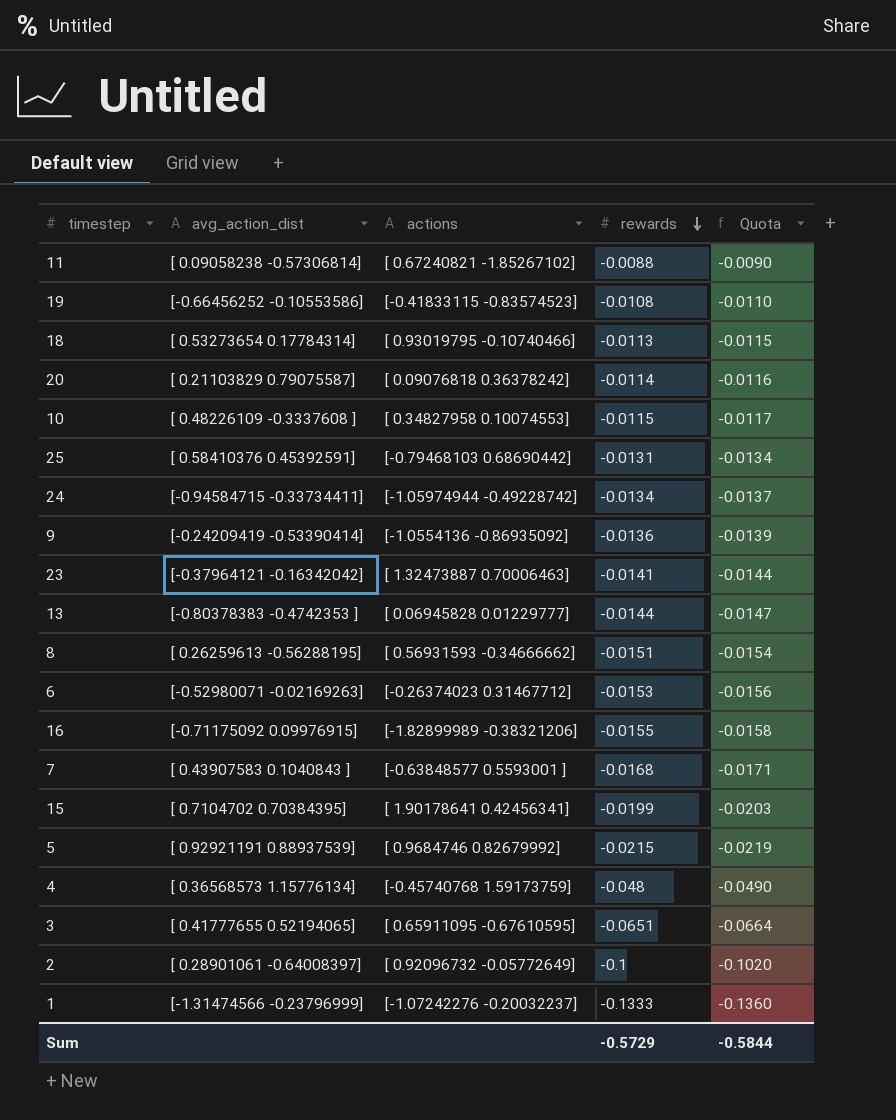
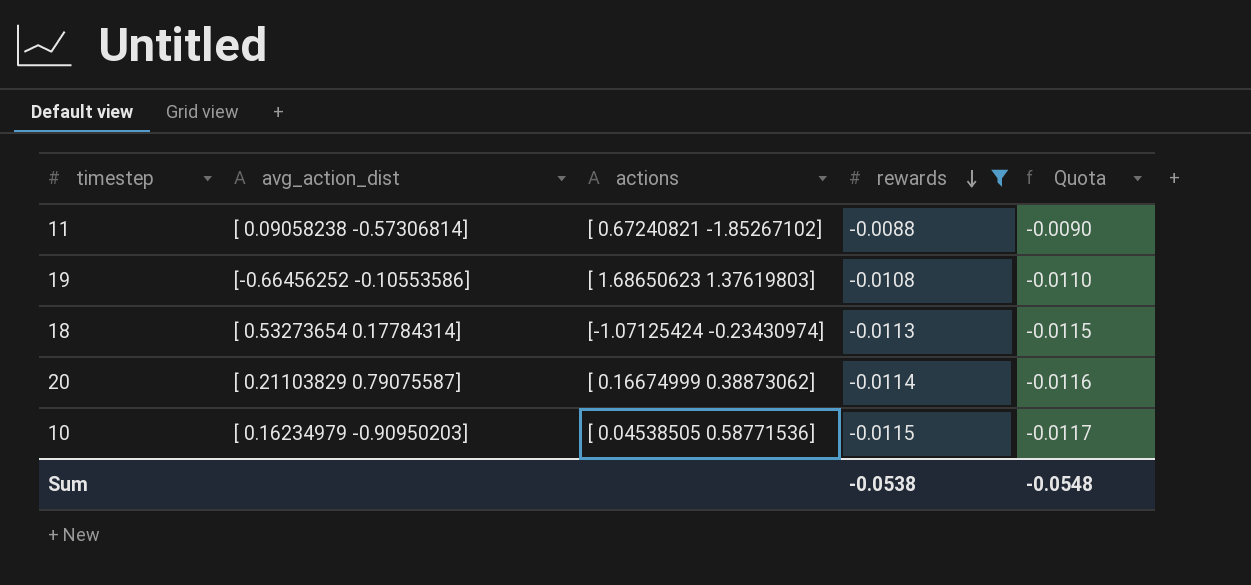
filter: none -> rewards >= -0.0115
19 | actions: [-0.41833115 -0.83574523] -> [ 1.68650623 1.37619803]
18 | actions: [ 0.93019795 -0.10740466] -> [-1.07125424 -0.23430974]
20 | actions: [ 0.09076818 0.36378242] -> [ 0.16674999 0.38873062]
10 | avg_action_dist: [ 0.48226109 -0.3337608 ] -> [ 0.16234979 -0.90950203]
10 | actions: [ 0.34827958 0.10074553] -> [ 0.04538505 0.58771536]
Sum | rewards: -0.5729 -> -0.0538
Sum | Quota: -0.5844 -> -0.0548

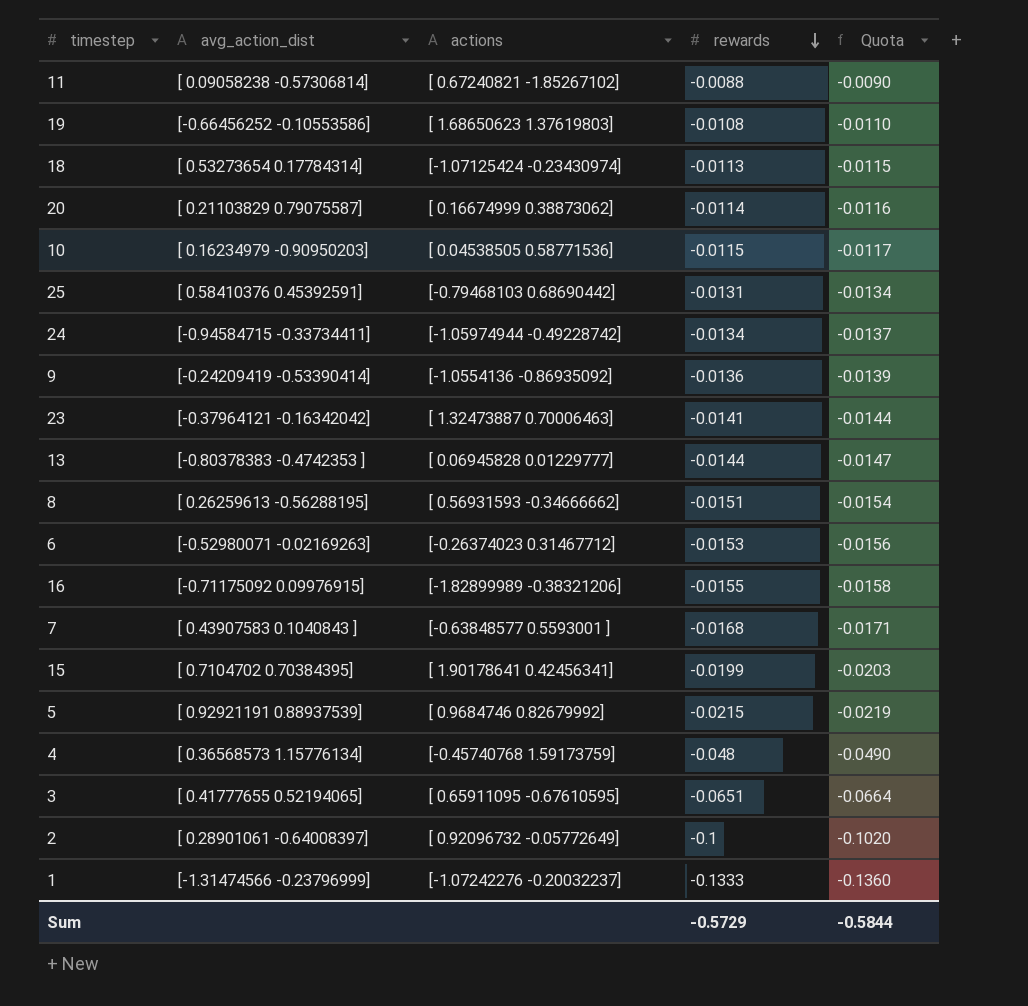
filter: rewards >= -0.0115 -> none
Sum | rewards: -0.0538 -> -0.5729
Sum | Quota: -0.0548 -> -0.5844

